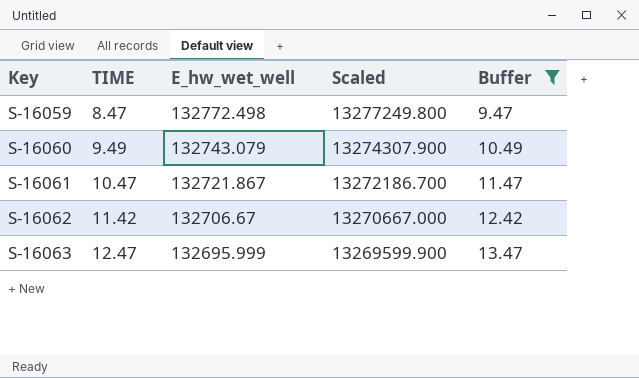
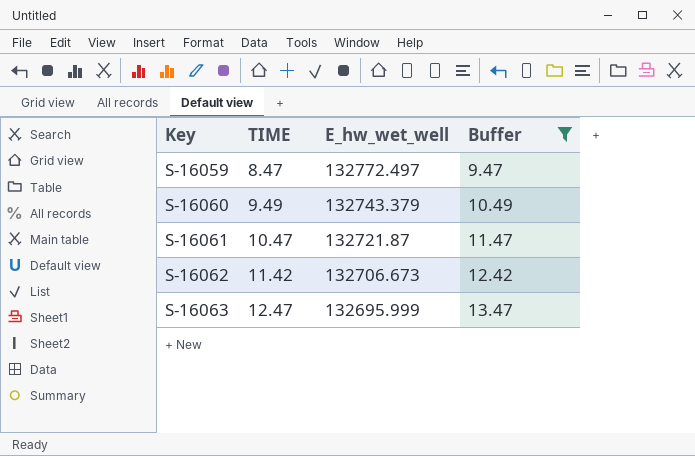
column Scaled | formula: [E_hw_wet_well] * 100 -> none
S-16059 | E_hw_wet_well: 132772.498 -> 132772.497
S-16060 | E_hw_wet_well: 132743.079 -> 132743.379
S-16061 | E_hw_wet_well: 132721.867 -> 132721.87
S-16062 | E_hw_wet_well: 132706.67 -> 132706.673

